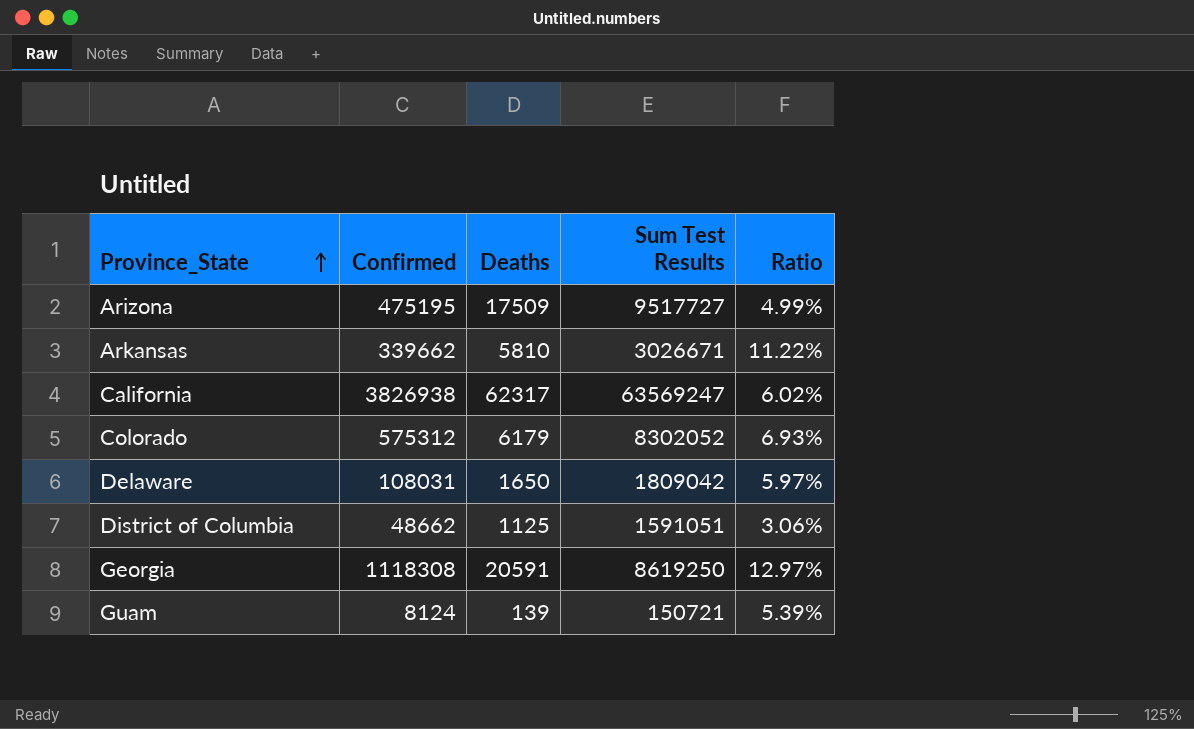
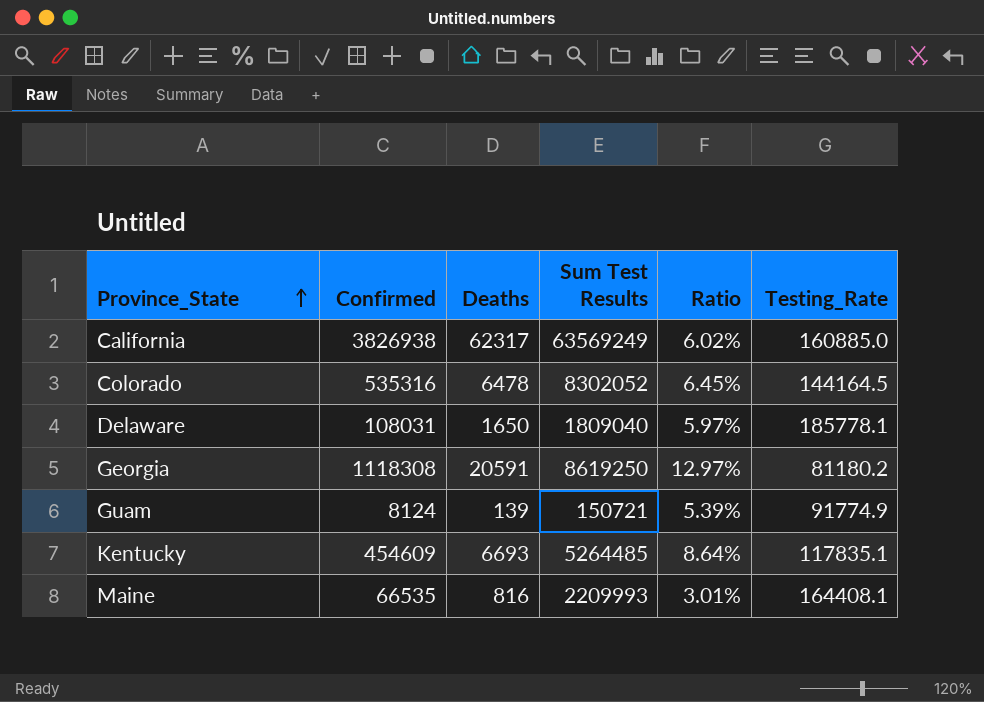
column Testing_Rate | position: none -> 6
row Arizona: 475195 | 17509 | 9517727 | 4.99% -> none
row Arkansas: 339662 | 5810 | 3026671 | 11.22% -> none
row District of Columbia: 48662 | 1125 | 1591051 | 3.06% -> none
California | Sum Test Results: 63569247 -> 63569249
Colorado | Confirmed: 575312 -> 535316
Colorado | Deaths: 6179 -> 6478
Colorado | Ratio: 6.93% -> 6.45%
Delaware | Sum Test Results: 1809042 -> 1809040
row Kentucky: none -> 454609 | 6693 | 5264485 | 8.64% | 117835.1
row Maine: none -> 66535 | 816 | 2209993 | 3.01% | 164408.1

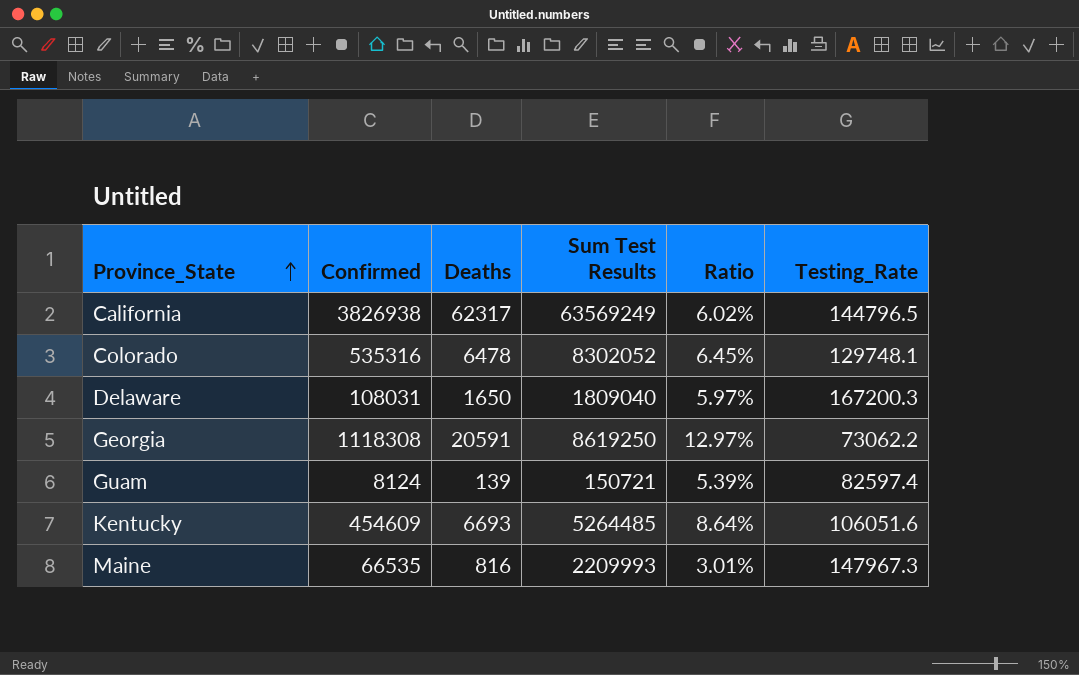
California | Testing_Rate: 160885.0 -> 144796.5
Colorado | Testing_Rate: 144164.5 -> 129748.1
Delaware | Testing_Rate: 185778.1 -> 167200.3
Georgia | Testing_Rate: 81180.2 -> 73062.2
Guam | Testing_Rate: 91774.9 -> 82597.4
Kentucky | Testing_Rate: 117835.1 -> 106051.6
Maine | Testing_Rate: 164408.1 -> 147967.3

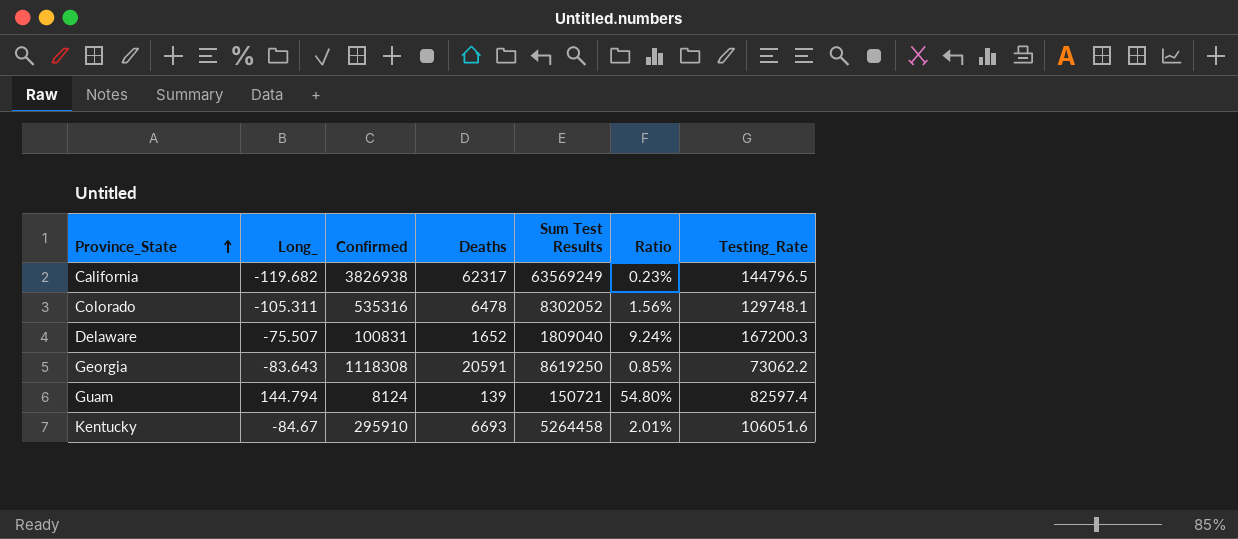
column Long_ | position: none -> 2
column Ratio | formula: [Confirmed] / [Sum Test Results] -> [Testing_Rate] / [Sum Test Results]
row Maine: 66535 | 816 | 2209993 | 3.01% | 147967.3 -> none
Delaware | Confirmed: 108031 -> 100831
Delaware | Deaths: 1650 -> 1652
Kentucky | Confirmed: 454609 -> 295910
Kentucky | Sum Test Results: 5264485 -> 5264458

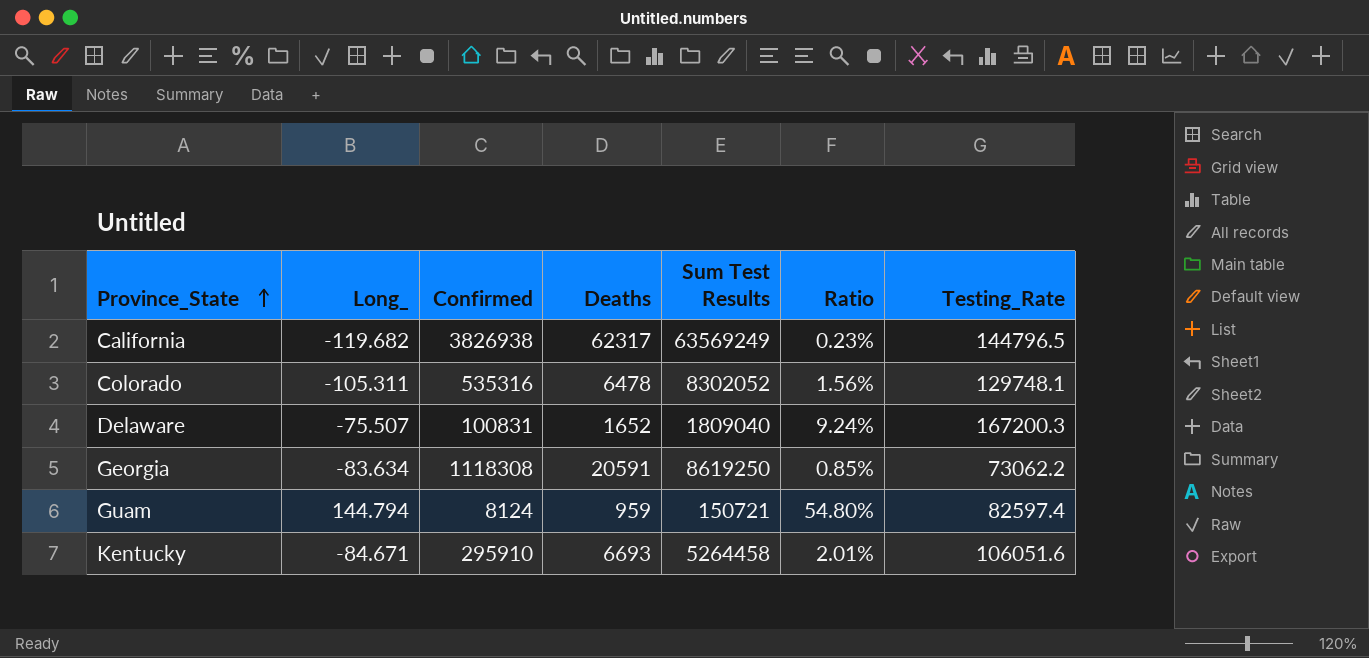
Georgia | Long_: -83.643 -> -83.634
Guam | Deaths: 139 -> 959
Kentucky | Long_: -84.67 -> -84.671

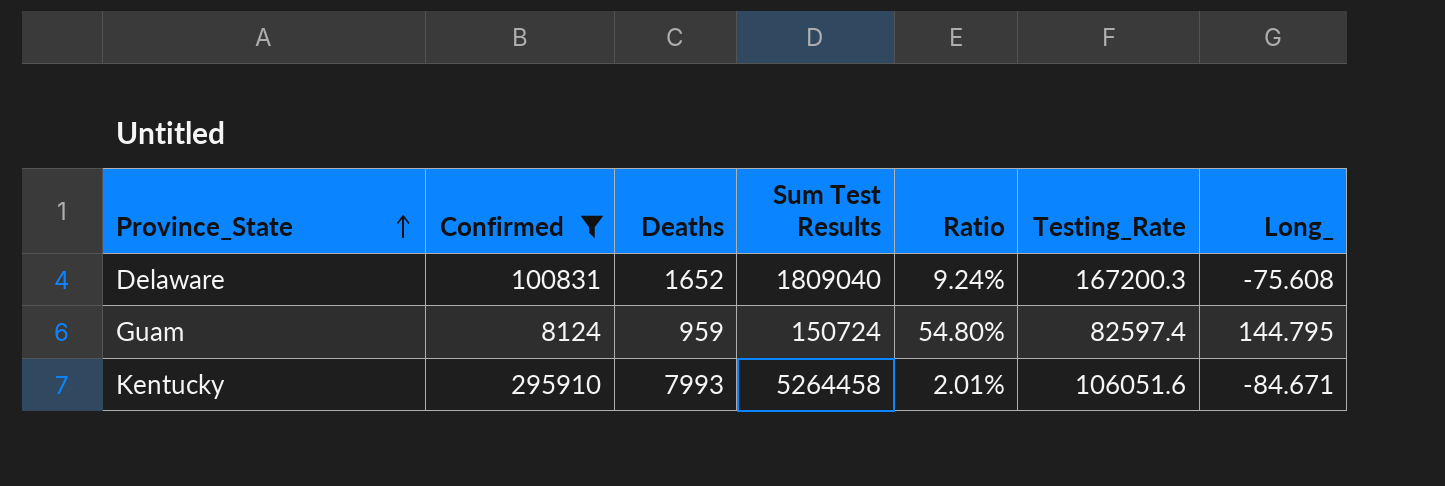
filter: none -> Confirmed <= 295910
column Long_ | position: 2 -> 7
Delaware | Long_: -75.507 -> -75.608
Guam | Sum Test Results: 150721 -> 150724
Guam | Long_: 144.794 -> 144.795
Kentucky | Deaths: 6693 -> 7993

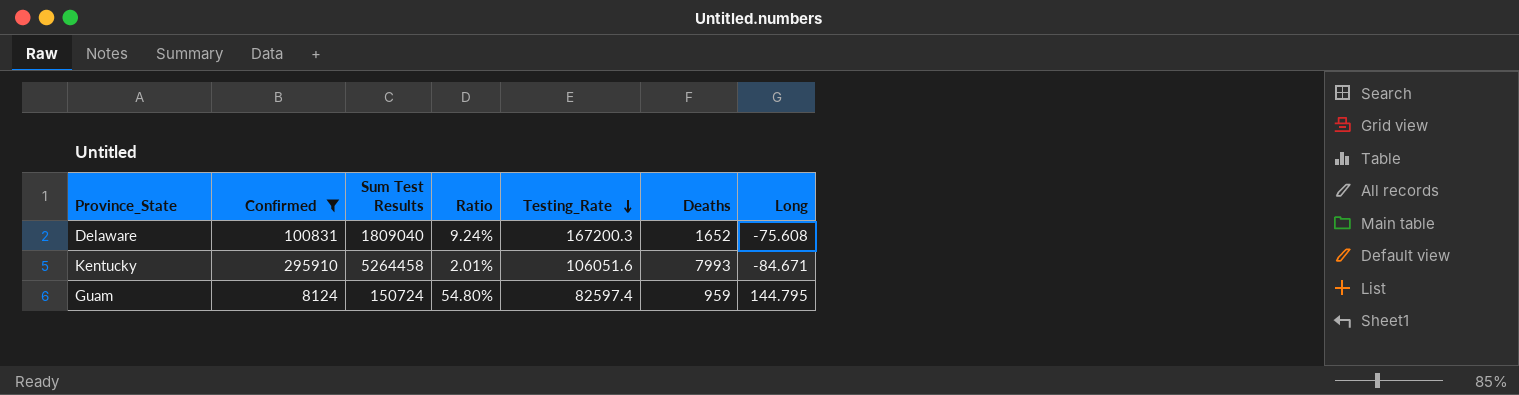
row order: Province_State ascending -> Testing_Rate descending
column Deaths | position: 3 -> 6
column name: Long_ -> Long

